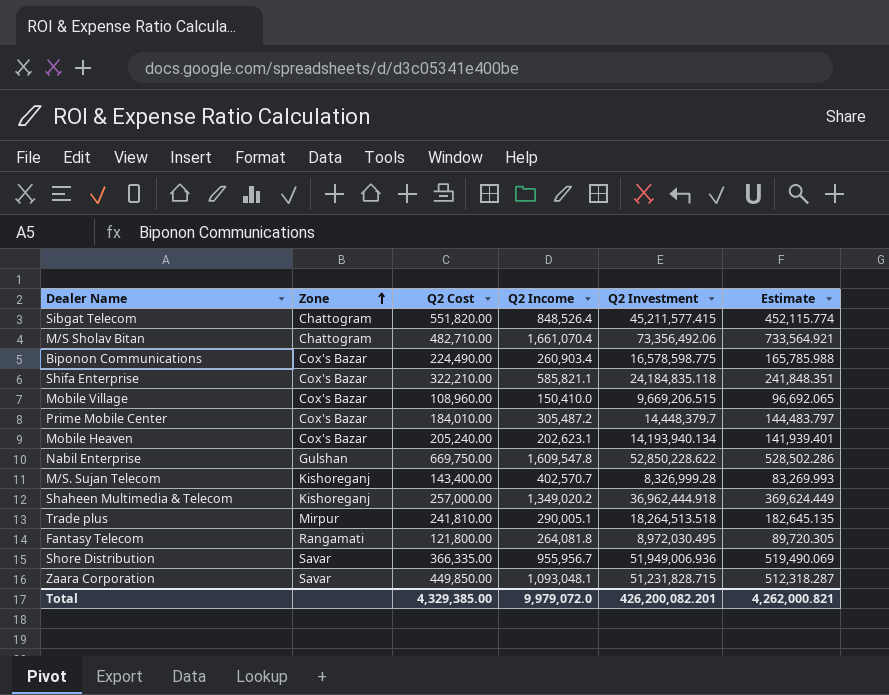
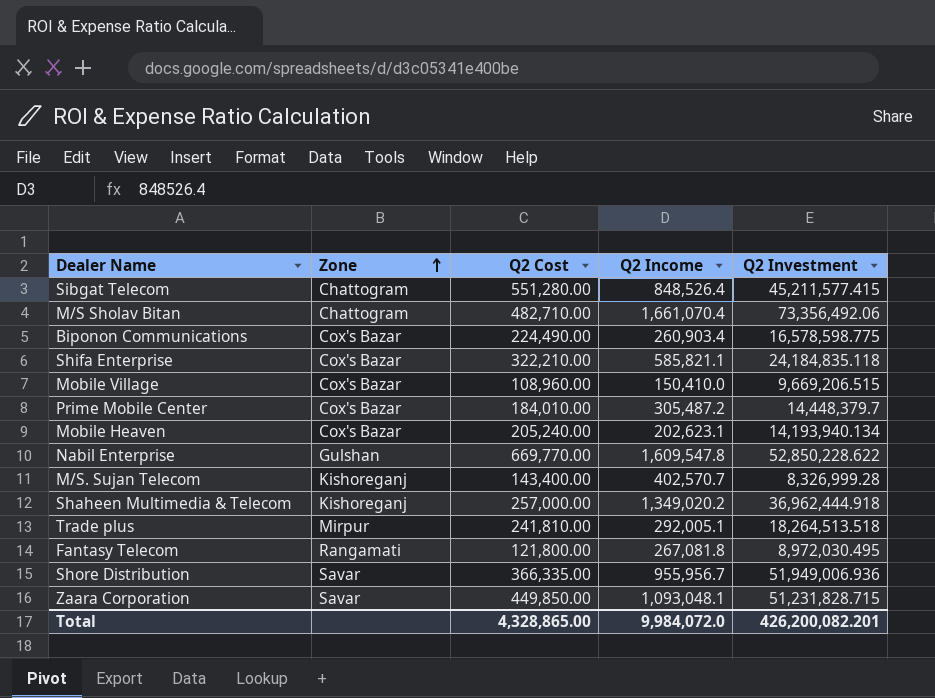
column Estimate | formula: [Q2 Investment] * 0.01 -> none
Sibgat Telecom | Q2 Cost: 551,820.00 -> 551,280.00
Nabil Enterprise | Q2 Cost: 669,750.00 -> 669,770.00
Trade plus | Q2 Income: 290,005.1 -> 292,005.1
Fantasy Telecom | Q2 Income: 264,081.8 -> 267,081.8
Total | Q2 Cost: 4,329,385.00 -> 4,328,865.00
Total | Q2 Income: 9,979,072.0 -> 9,984,072.0

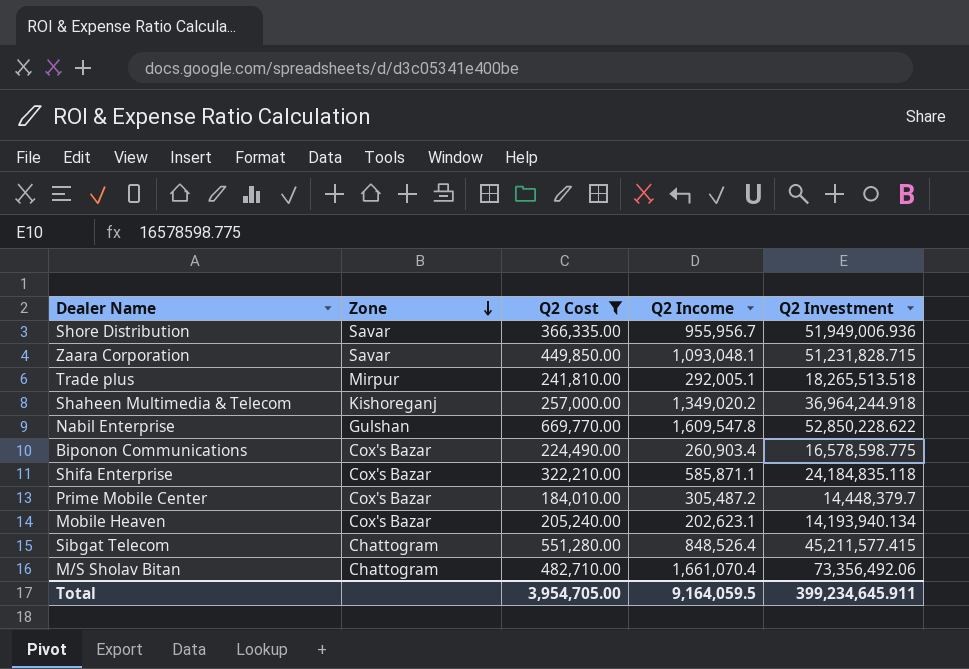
filter: none -> Q2 Cost >= 184,010.00
row order: Zone ascending -> Zone descending
Trade plus | Q2 Investment: 18,264,513.518 -> 18,265,513.518
Shaheen Multimedia & Telecom | Q2 Investment: 36,962,444.918 -> 36,964,244.918
Shifa Enterprise | Q2 Income: 585,821.1 -> 585,871.1
Total | Q2 Cost: 4,328,865.00 -> 3,954,705.00
Total | Q2 Income: 9,984,072.0 -> 9,164,059.5
Total | Q2 Investment: 426,200,082.201 -> 399,234,645.911

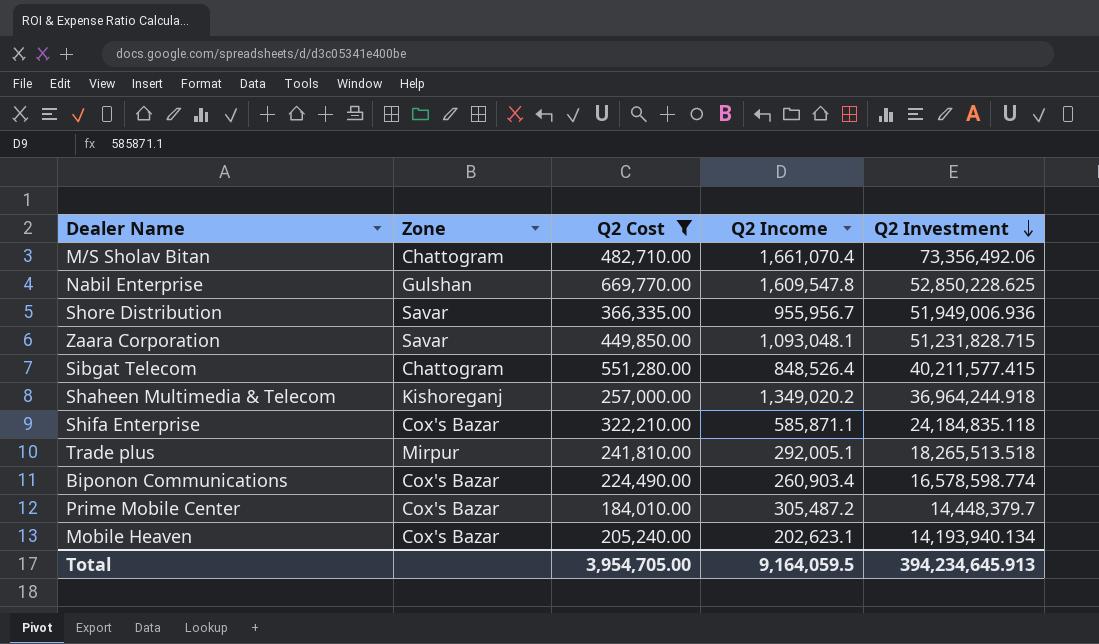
row order: Zone descending -> Q2 Investment descending
Nabil Enterprise | Q2 Investment: 52,850,228.622 -> 52,850,228.625
Sibgat Telecom | Q2 Investment: 45,211,577.415 -> 40,211,577.415
Biponon Communications | Q2 Investment: 16,578,598.775 -> 16,578,598.774
Total | Q2 Investment: 399,234,645.911 -> 394,234,645.913

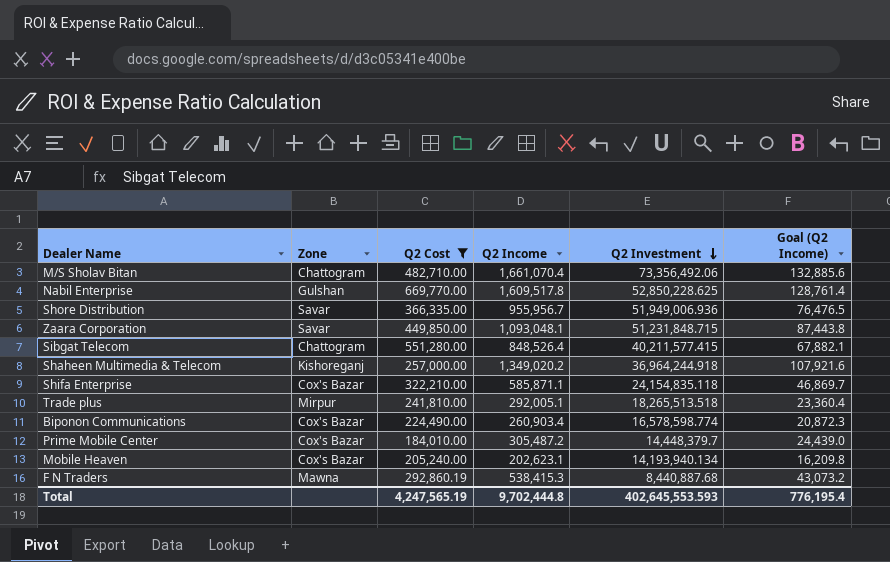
column Goal (Q2 Income) | formula: none -> [Q2 Income] * 0.08
Nabil Enterprise | Q2 Income: 1,609,547.8 -> 1,609,517.8
Zaara Corporation | Q2 Investment: 51,231,828.715 -> 51,231,848.715
Shifa Enterprise | Q2 Investment: 24,184,835.118 -> 24,154,835.118
row F N Traders: none -> Mawna | 292,860.19 | 538,415.3 | 8,440,887.68 | 43,073.2
Total | Q2 Cost: 3,954,705.00 -> 4,247,565.19
Total | Q2 Income: 9,164,059.5 -> 9,702,444.8
Total | Q2 Investment: 394,234,645.913 -> 402,645,553.593

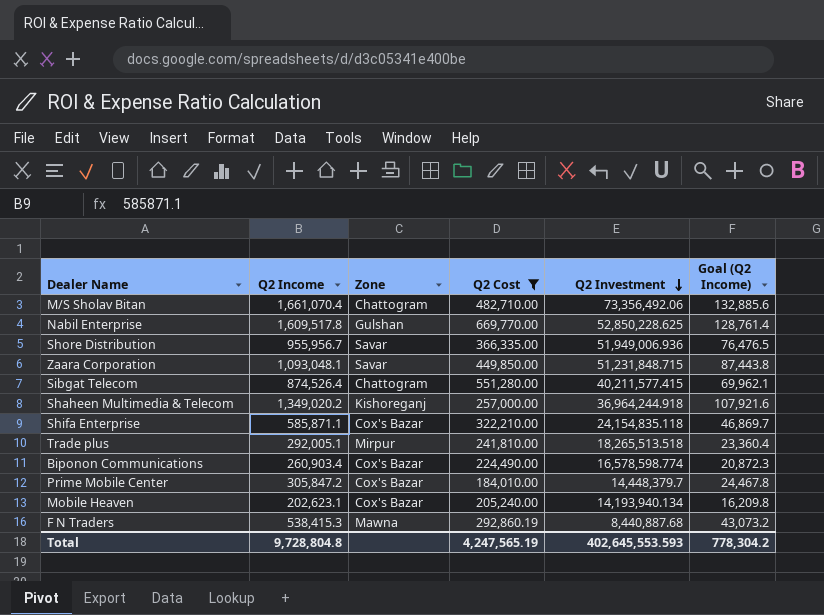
column Q2 Income | position: 4 -> 2
Sibgat Telecom | Q2 Income: 848,526.4 -> 874,526.4
Sibgat Telecom | Goal (Q2 Income): 67,882.1 -> 69,962.1
Prime Mobile Center | Q2 Income: 305,487.2 -> 305,847.2
Prime Mobile Center | Goal (Q2 Income): 24,439.0 -> 24,467.8
Total | Q2 Income: 9,702,444.8 -> 9,728,804.8
Total | Goal (Q2 Income): 776,195.4 -> 778,304.2

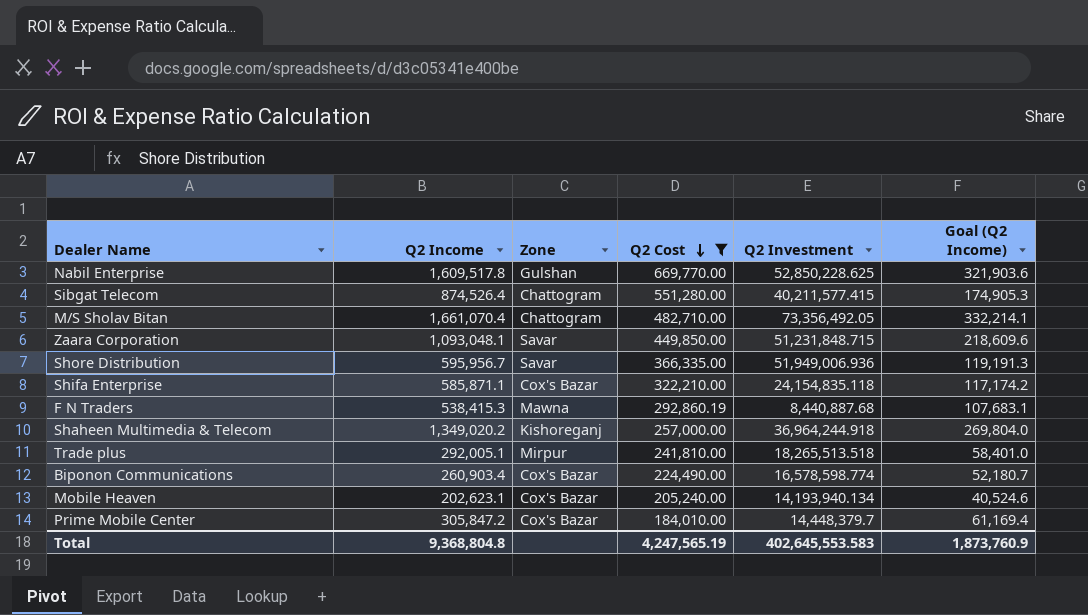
row order: Q2 Investment descending -> Q2 Cost descending
column Goal (Q2 Income) | formula: [Q2 Income] * 0.08 -> [Q2 Income] * 0.2
M/S Sholav Bitan | Q2 Investment: 73,356,492.06 -> 73,356,492.05
Shore Distribution | Q2 Income: 955,956.7 -> 595,956.7
Total | Q2 Income: 9,728,804.8 -> 9,368,804.8
Total | Q2 Investment: 402,645,553.593 -> 402,645,553.583
Total | Goal (Q2 Income): 778,304.2 -> 1,873,760.9

